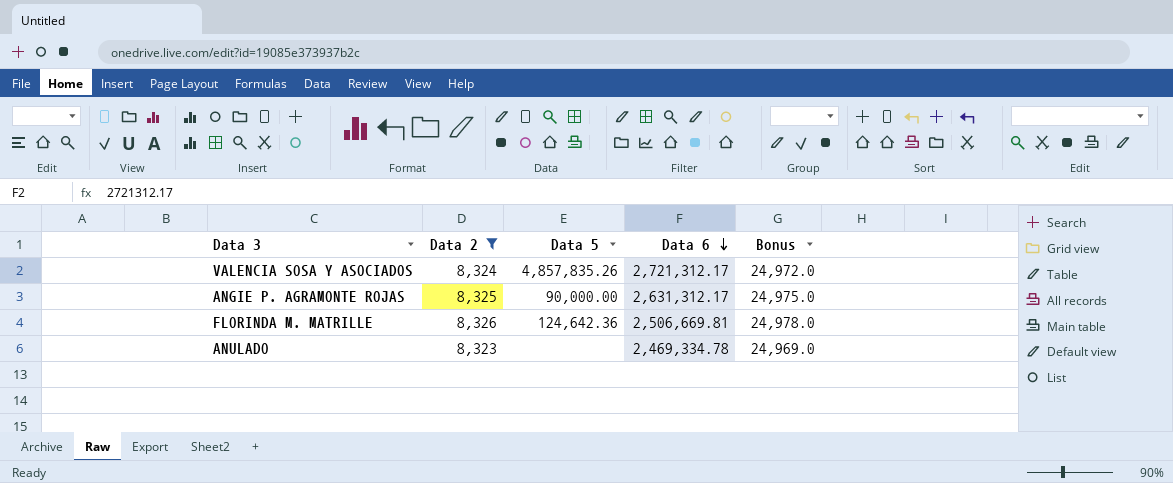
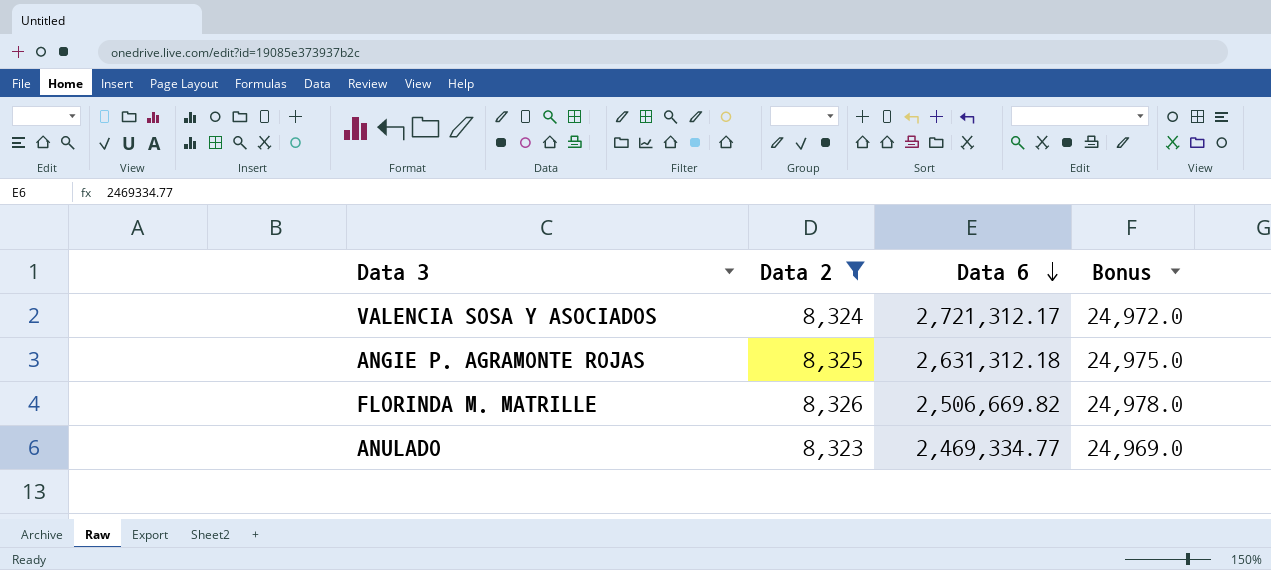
column Data 5 | position: 3 -> none
ANGIE P. AGRAMONTE ROJAS | Data 6: 2,631,312.17 -> 2,631,312.18
FLORINDA M. MATRILLE | Data 6: 2,506,669.81 -> 2,506,669.82
ANULADO | Data 6: 2,469,334.78 -> 2,469,334.77

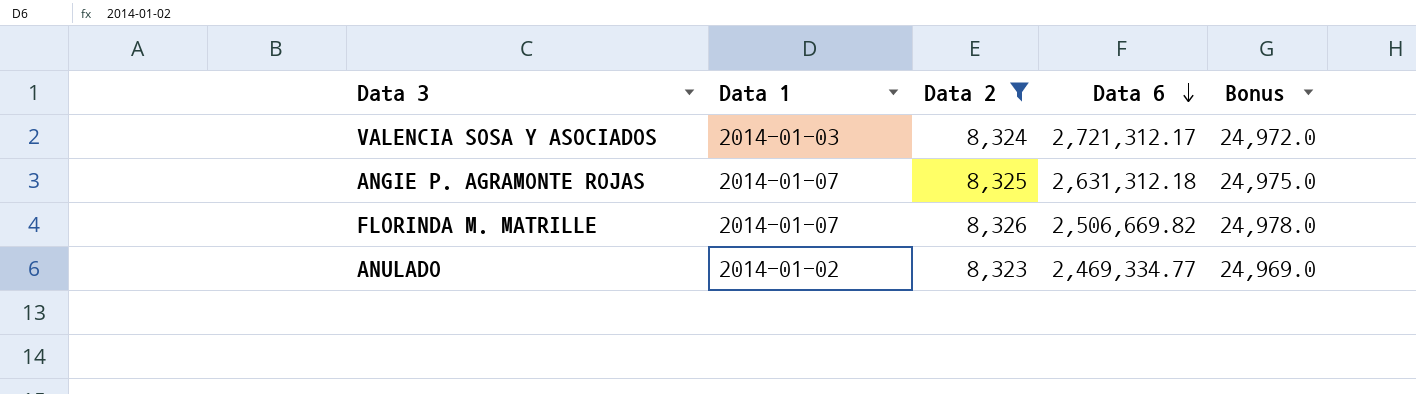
column Data 1 | position: none -> 2

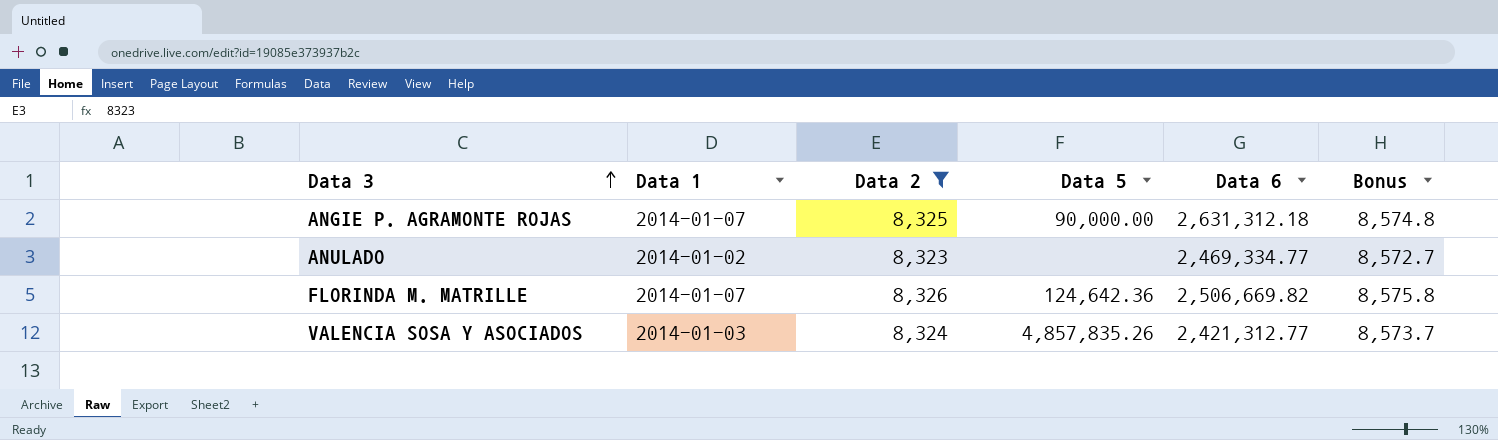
row order: Data 6 descending -> Data 3 ascending
column Data 5 | position: none -> 4
column Bonus | formula: [Data 2] * 3 -> [Data 2] * 1.03
VALENCIA SOSA Y ASOCIADOS | Data 6: 2,721,312.17 -> 2,421,312.77

